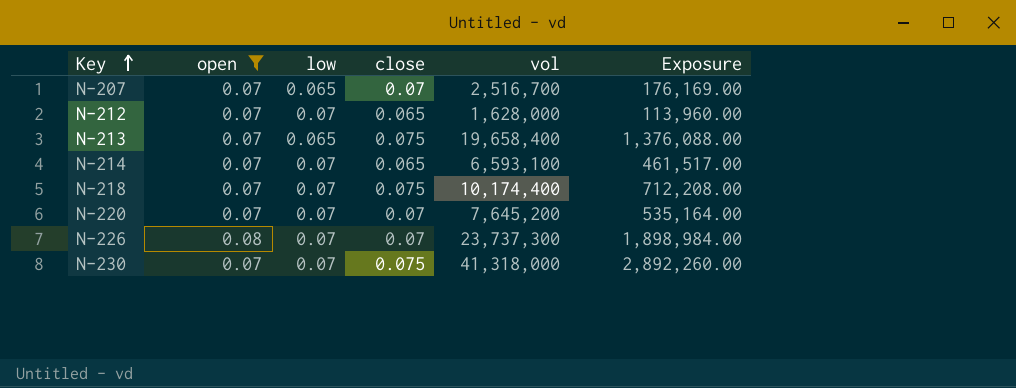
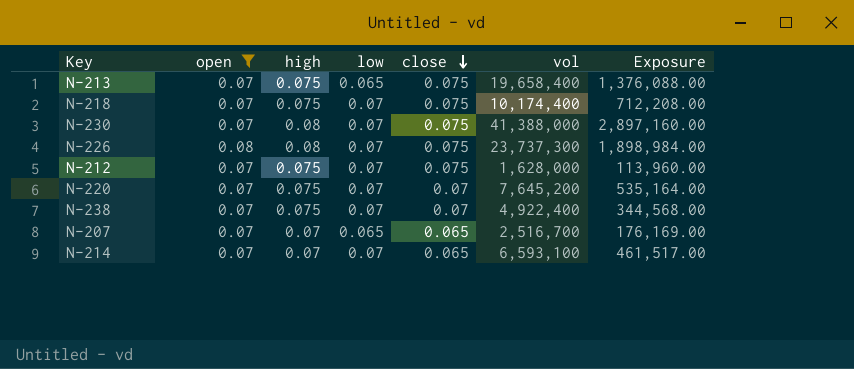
row order: Key ascending -> close descending
column high | position: none -> 3
N-230 | vol: 41,318,000 -> 41,388,000
N-230 | Exposure: 2,892,260.00 -> 2,897,160.00
N-226 | close: 0.07 -> 0.075
N-212 | close: 0.065 -> 0.075
row N-238: none -> 0.07 | 0.075 | 0.07 | 0.07 | 4,922,400 | 344,568.00
N-207 | close: 0.07 -> 0.065

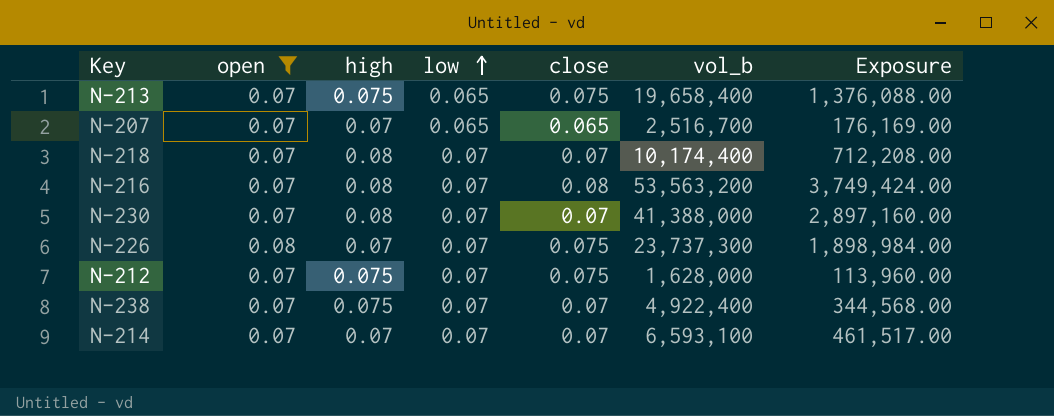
row order: close descending -> low ascending
column name: vol -> vol_b
row N-220: 0.07 | 0.075 | 0.07 | 0.07 | 7,645,200 | 535,164.00 -> none
N-218 | high: 0.075 -> 0.08
N-218 | close: 0.075 -> 0.07
row N-216: none -> 0.07 | 0.08 | 0.07 | 0.08 | 53,563,200 | 3,749,424.00
N-230 | close: 0.075 -> 0.07
N-226 | high: 0.08 -> 0.07
N-214 | close: 0.065 -> 0.07

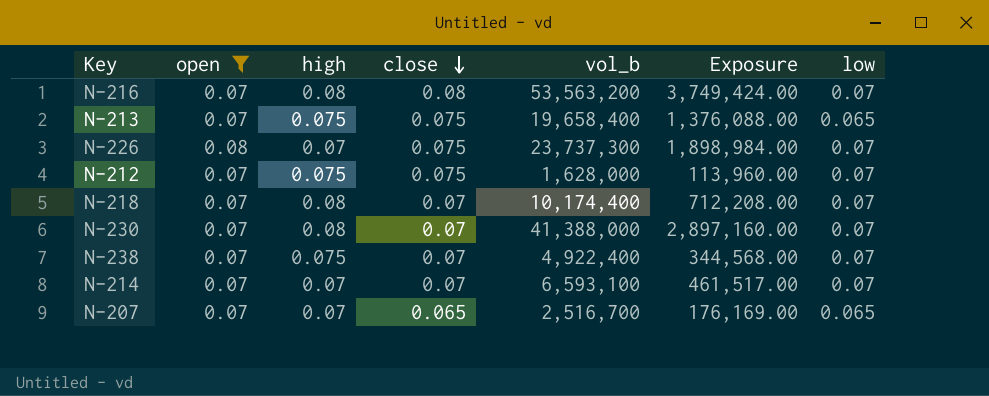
row order: low ascending -> close descending
column low | position: 4 -> 7

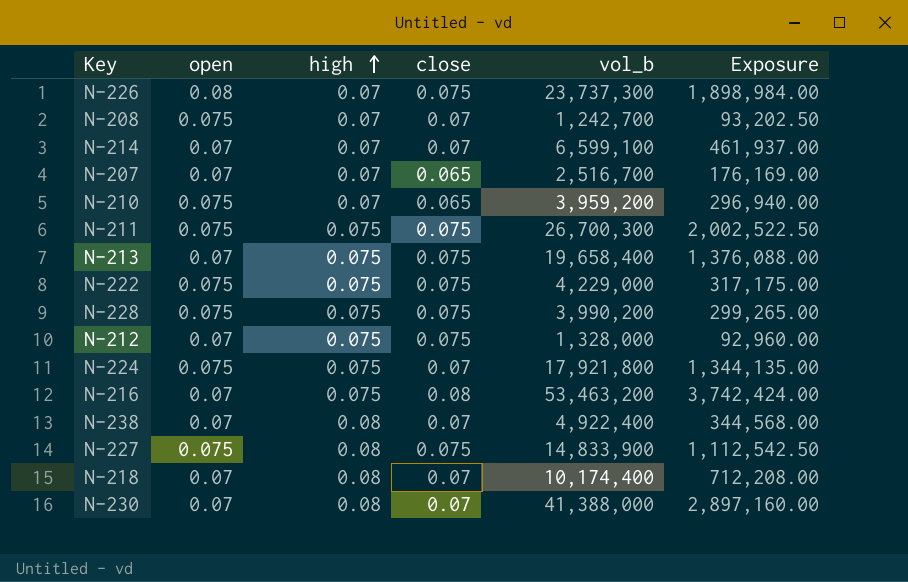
filter: open != 0.075 -> none
row order: close descending -> high ascending
column low | position: 7 -> none
N-214 | vol_b: 6,593,100 -> 6,599,100
N-214 | Exposure: 461,517.00 -> 461,937.00
N-212 | vol_b: 1,628,000 -> 1,328,000
N-212 | Exposure: 113,960.00 -> 92,960.00
N-216 | high: 0.08 -> 0.075
N-216 | vol_b: 53,563,200 -> 53,463,200
N-216 | Exposure: 3,749,424.00 -> 3,742,424.00
N-238 | high: 0.075 -> 0.08

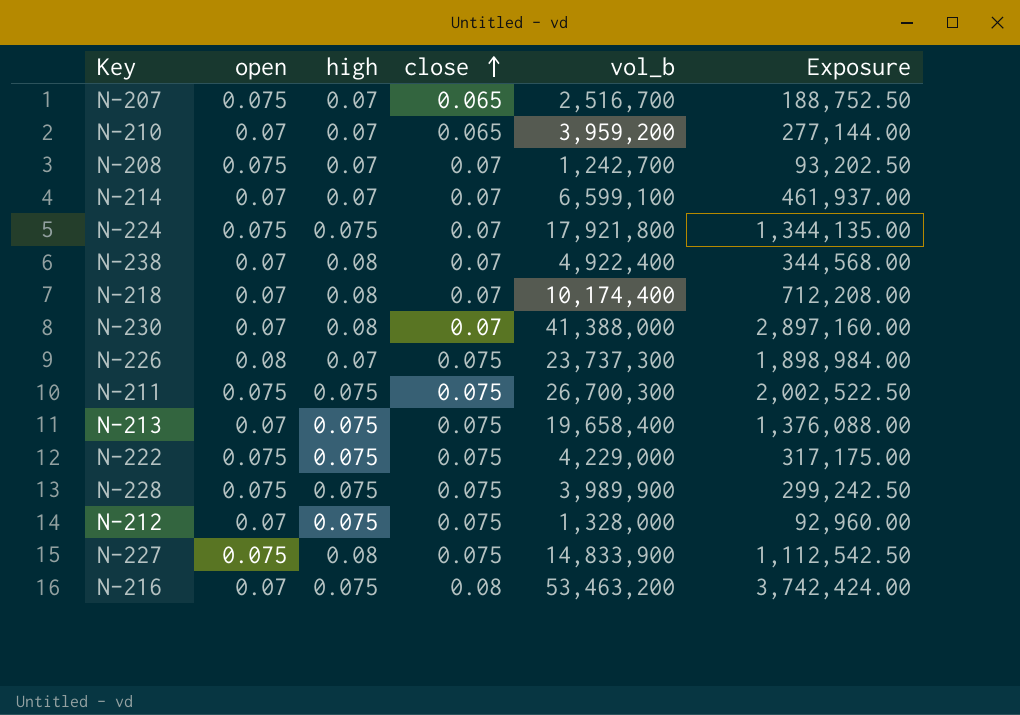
row order: high ascending -> close ascending
N-207 | open: 0.07 -> 0.075
N-207 | Exposure: 176,169.00 -> 188,752.50
N-210 | open: 0.075 -> 0.07
N-210 | Exposure: 296,940.00 -> 277,144.00
N-228 | vol_b: 3,990,200 -> 3,989,900
N-228 | Exposure: 299,265.00 -> 299,242.50

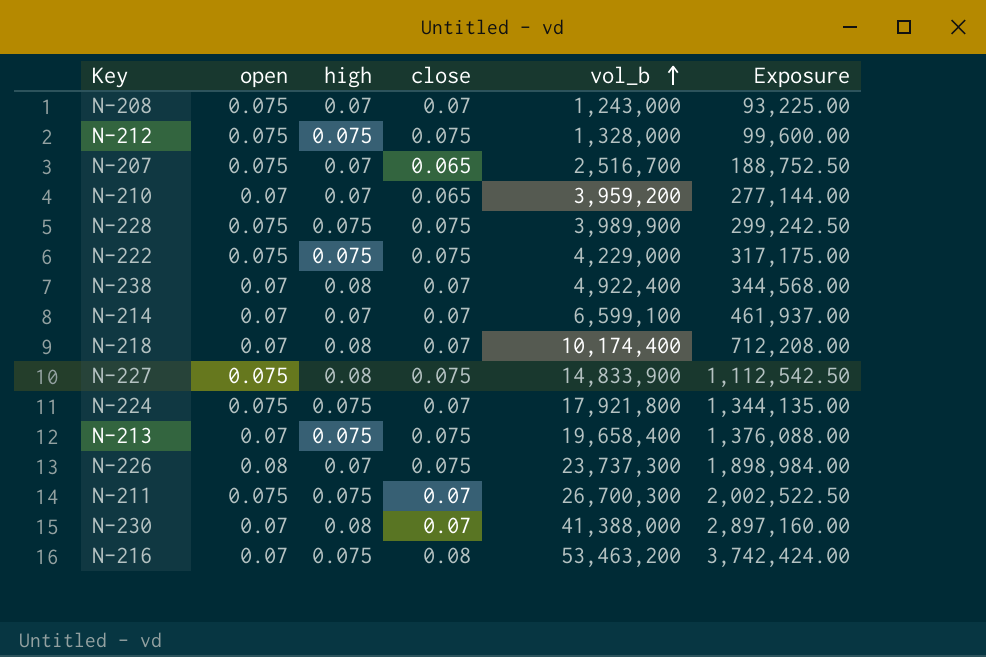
row order: close ascending -> vol_b ascending
N-208 | vol_b: 1,242,700 -> 1,243,000
N-208 | Exposure: 93,202.50 -> 93,225.00
N-212 | open: 0.07 -> 0.075
N-212 | Exposure: 92,960.00 -> 99,600.00
N-211 | close: 0.075 -> 0.07

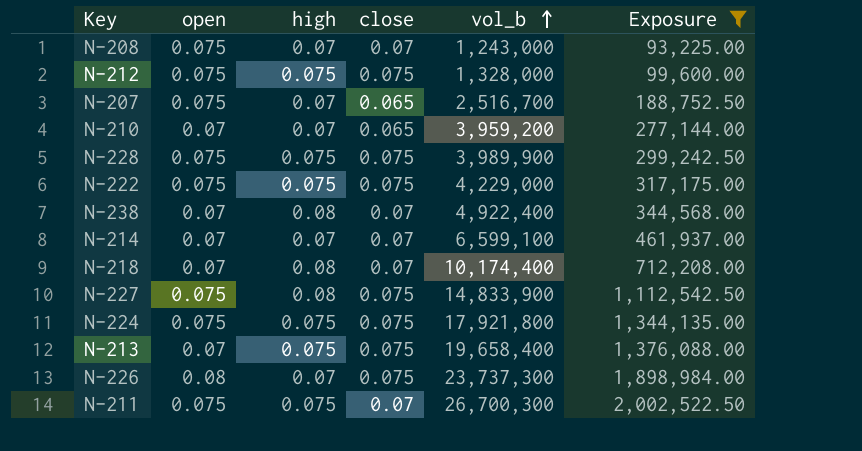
filter: none -> Exposure <= 2,002,522.50
N-224 | close: 0.07 -> 0.075

